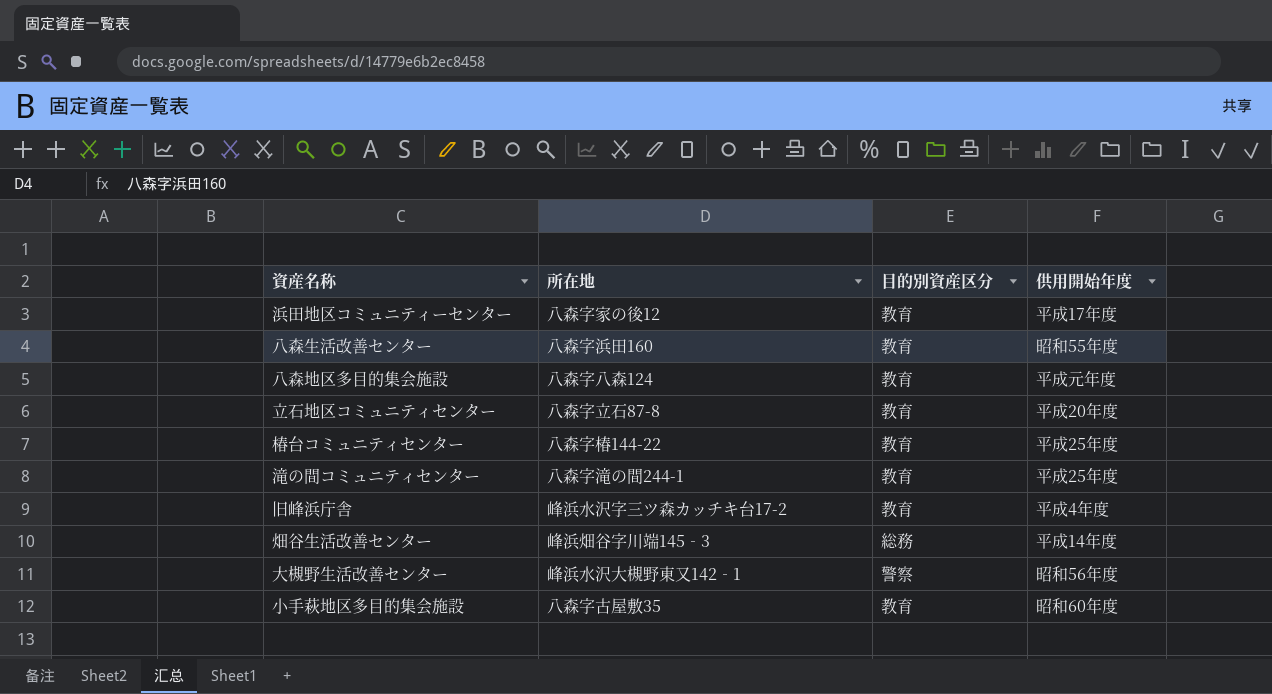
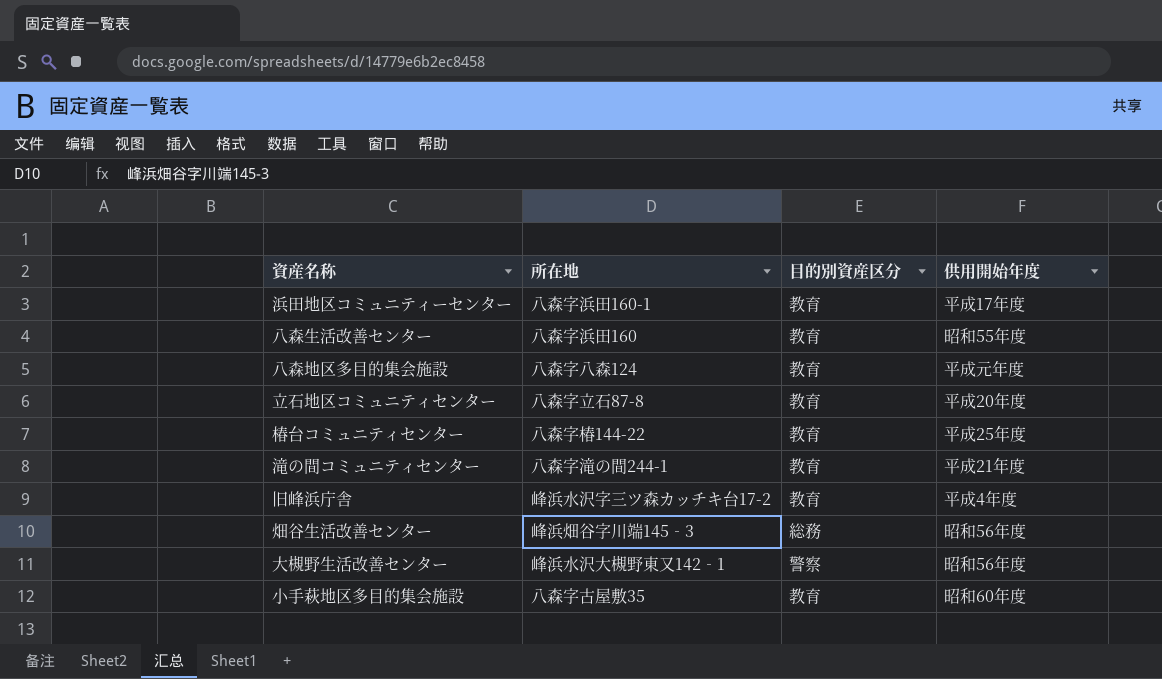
浜田地区コミュニティーセンター | 所在地: 八森字家の後12 -> 八森字浜田160-1
滝の間コミュニティセンター | 供用開始年度: 平成25年度 -> 平成21年度
畑谷生活改善センター | 供用開始年度: 平成14年度 -> 昭和56年度

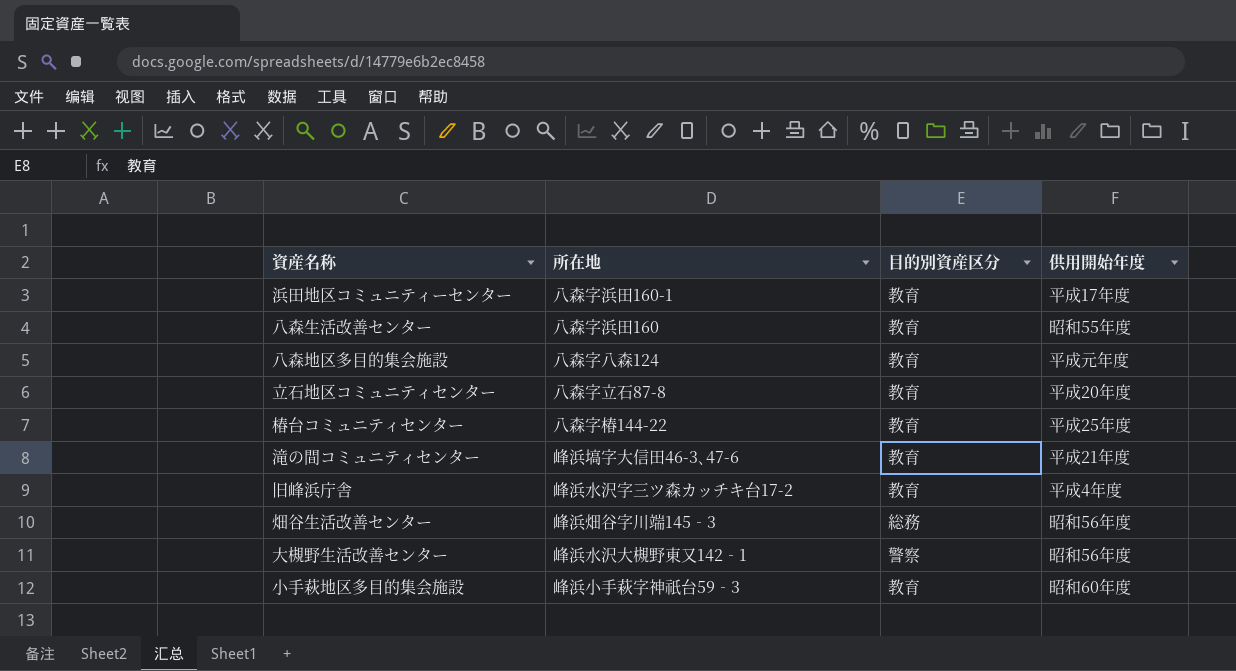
滝の間コミュニティセンター | 所在地: 八森字滝の間244-1 -> 峰浜塙字大信田46-3､47-6
小手萩地区多目的集会施設 | 所在地: 八森字古屋敷35 -> 峰浜小手萩字神祇台59‐3

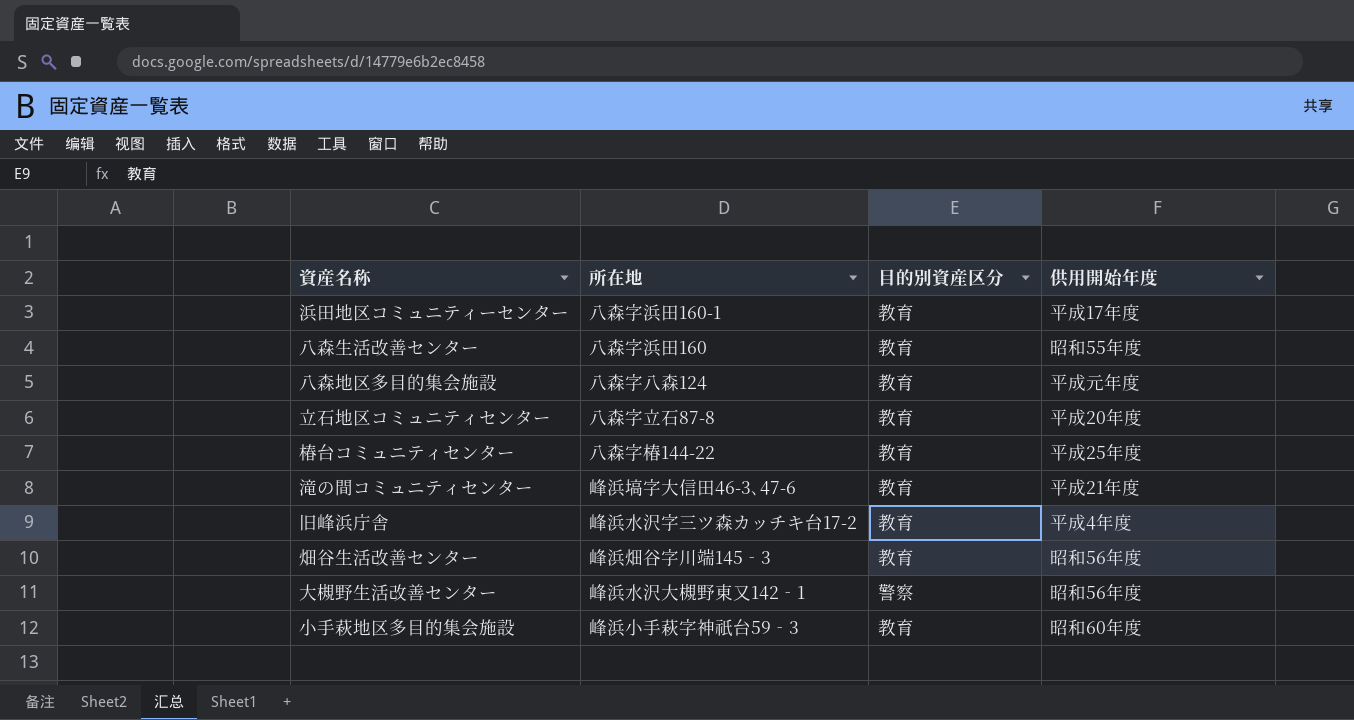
畑谷生活改善センター | 目的別資産区分: 総務 -> 教育

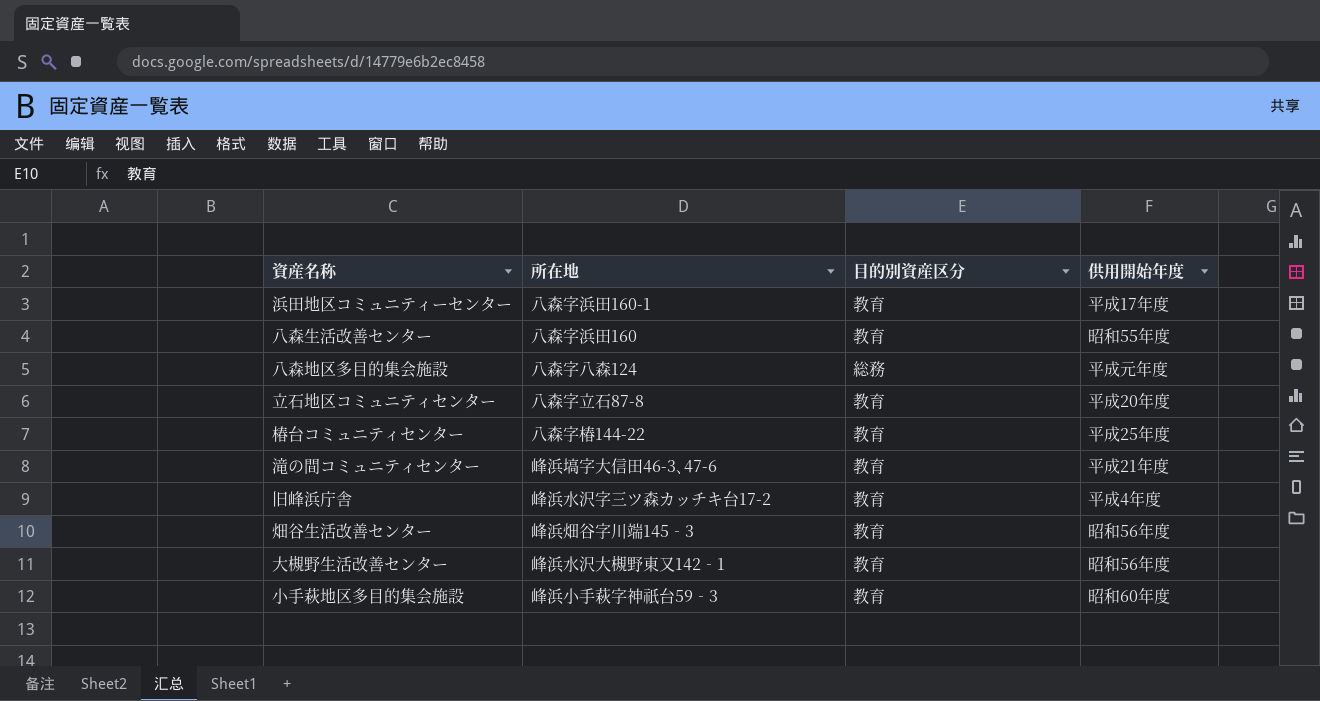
八森地区多目的集会施設 | 目的別資産区分: 教育 -> 総務
大槻野生活改善センター | 目的別資産区分: 警察 -> 教育

